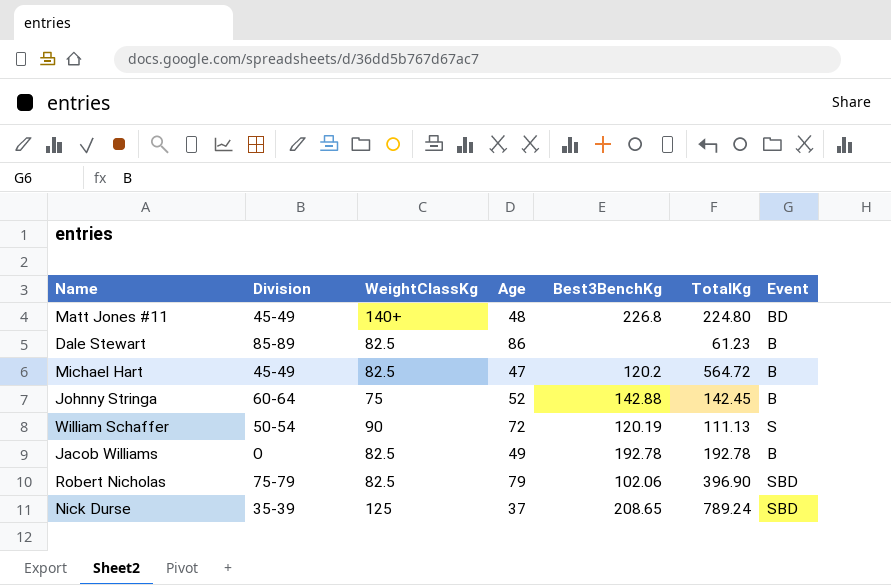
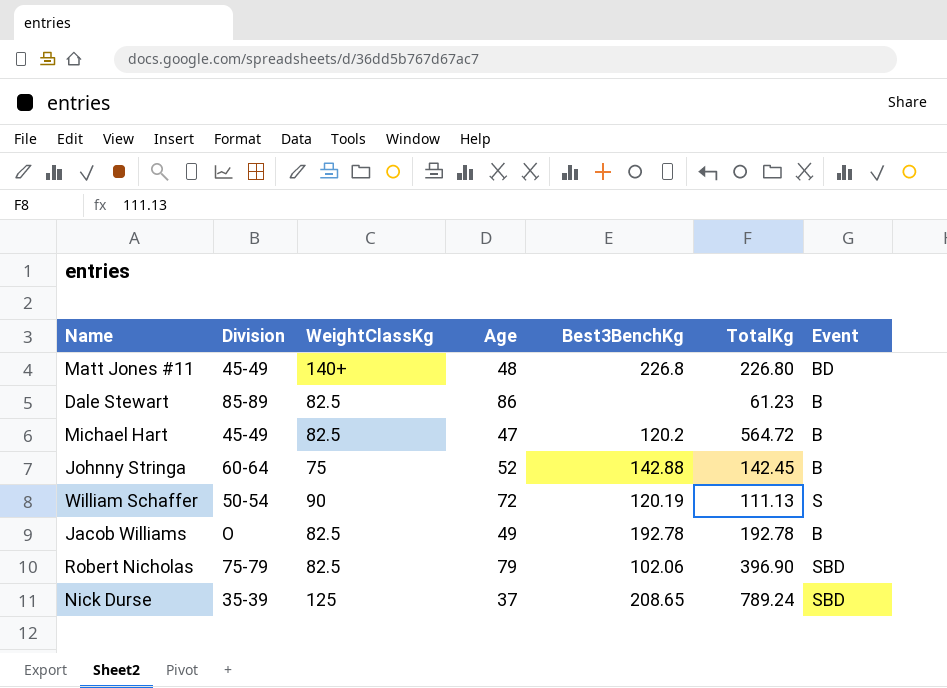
Matt Jones #11 | TotalKg: 224.80 -> 226.80

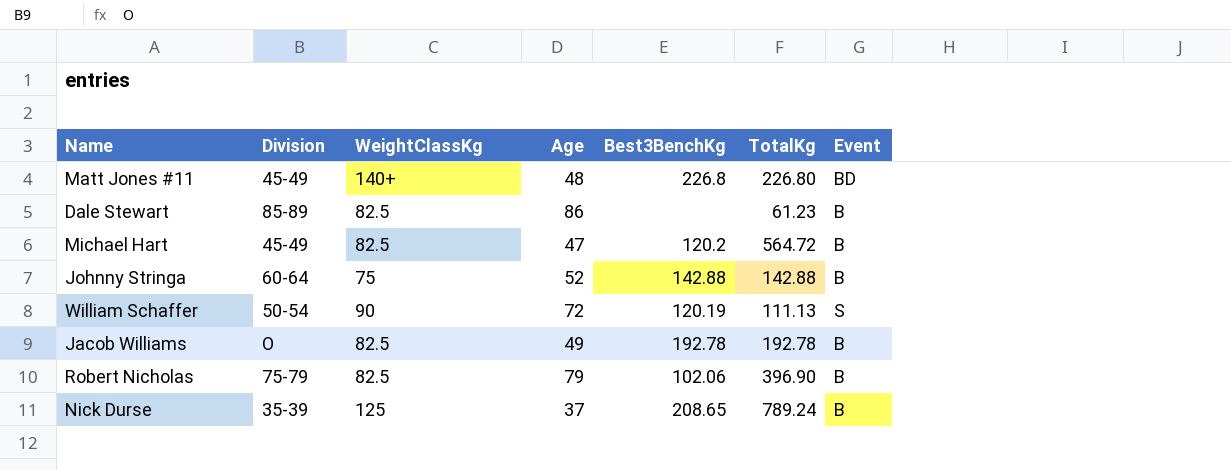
Johnny Stringa | TotalKg: 142.45 -> 142.88
Robert Nicholas | Event: SBD -> B
Nick Durse | Event: SBD -> B

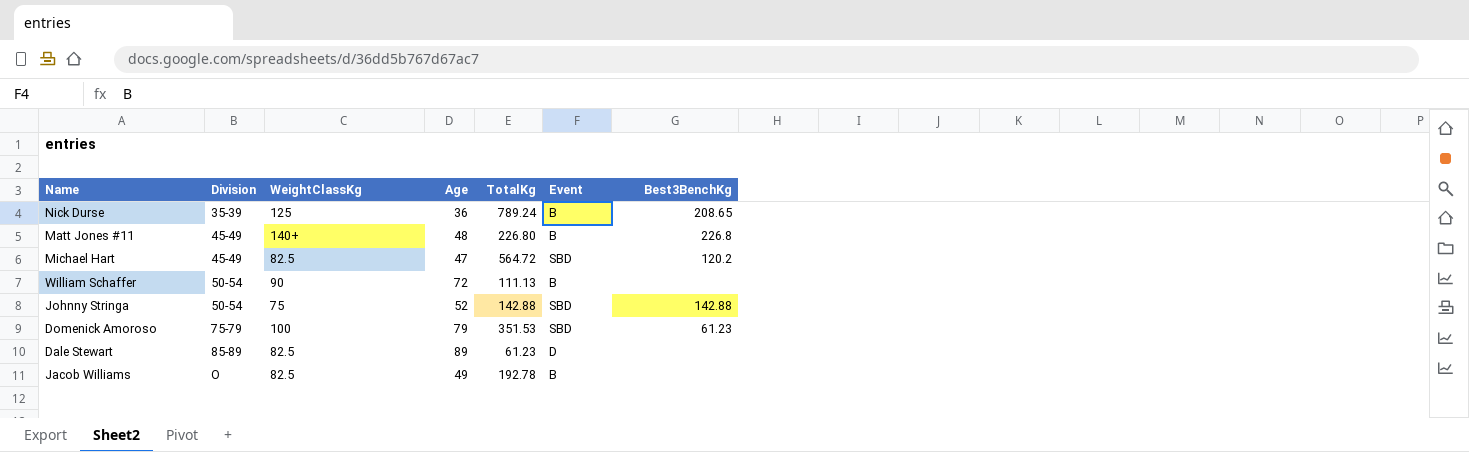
row order: none -> Division ascending
column Best3BenchKg | position: 5 -> 7
row Robert Nicholas: 75-79 | 82.5 | 79 | 102.06 | 396.90 | B -> none
Nick Durse | Age: 37 -> 36
Matt Jones #11 | Event: BD -> B
Michael Hart | Event: B -> SBD
William Schaffer | Event: S -> B
William Schaffer | Best3BenchKg: 120.19 -> none
Johnny Stringa | Division: 60-64 -> 50-54
Johnny Stringa | Event: B -> SBD
row Domenick Amoroso: none -> 75-79 | 100 | 79 | 351.53 | SBD | 61.23
Dale Stewart | Age: 86 -> 89
Dale Stewart | Event: B -> D
Jacob Williams | Best3BenchKg: 192.78 -> none

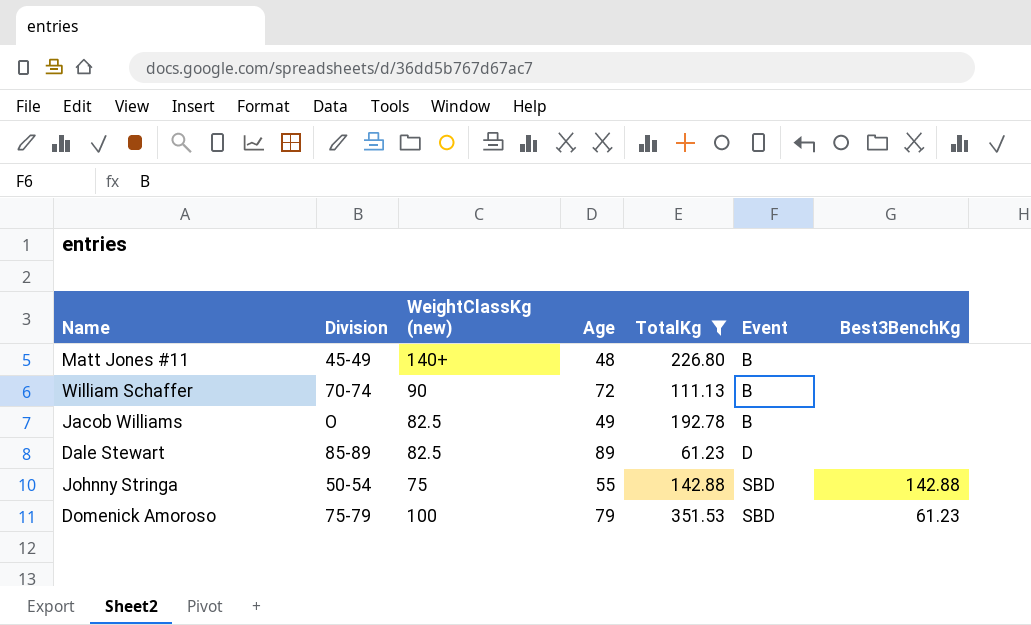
filter: none -> TotalKg <= 351.53
row order: Division ascending -> Event ascending
column name: WeightClassKg -> WeightClassKg (new)
Matt Jones #11 | Best3BenchKg: 226.8 -> none
William Schaffer | Division: 50-54 -> 70-74
Johnny Stringa | Age: 52 -> 55

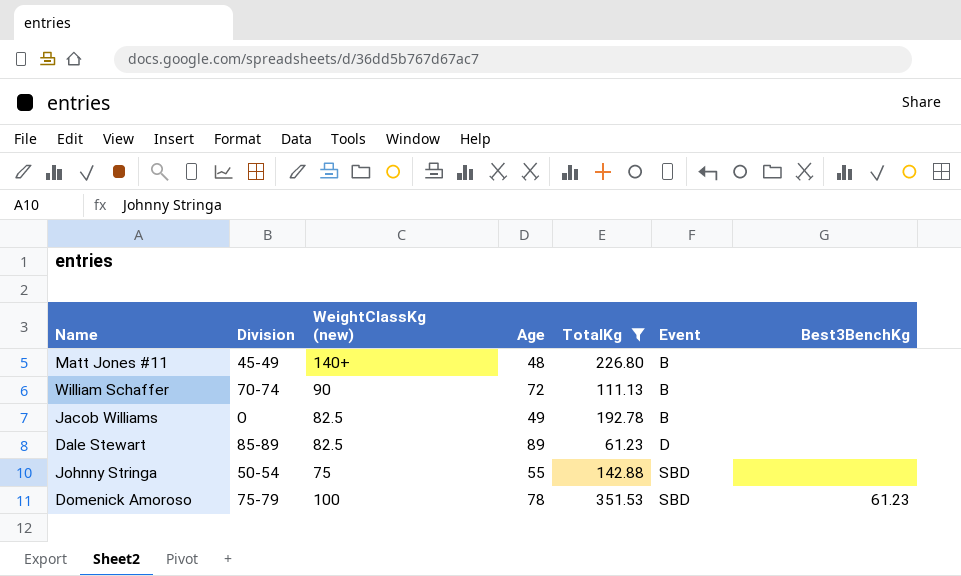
Johnny Stringa | Best3BenchKg: 142.88 -> none
Domenick Amoroso | Age: 79 -> 78

